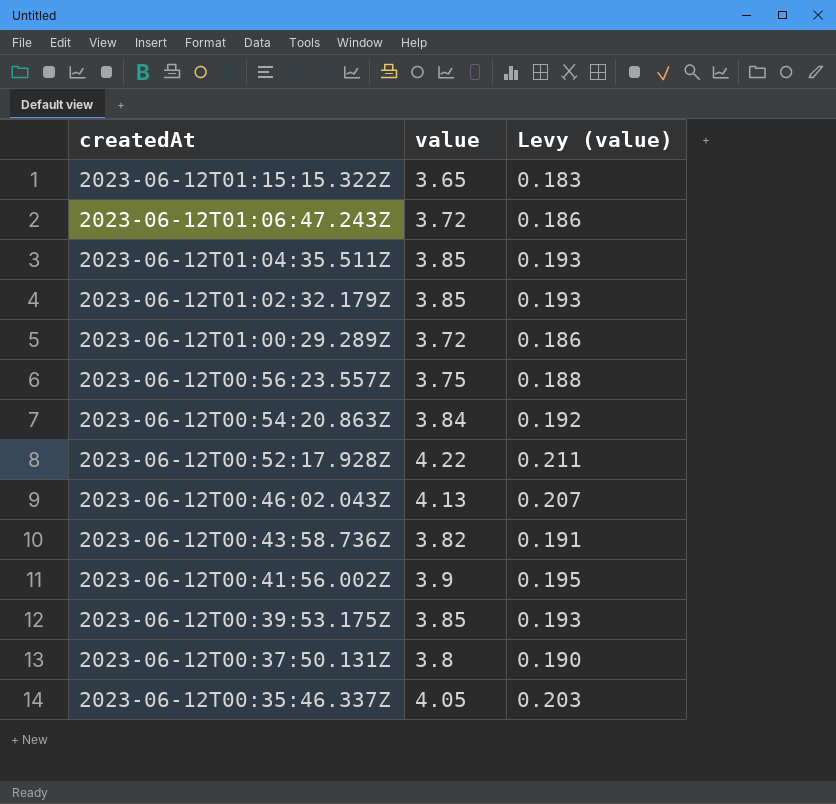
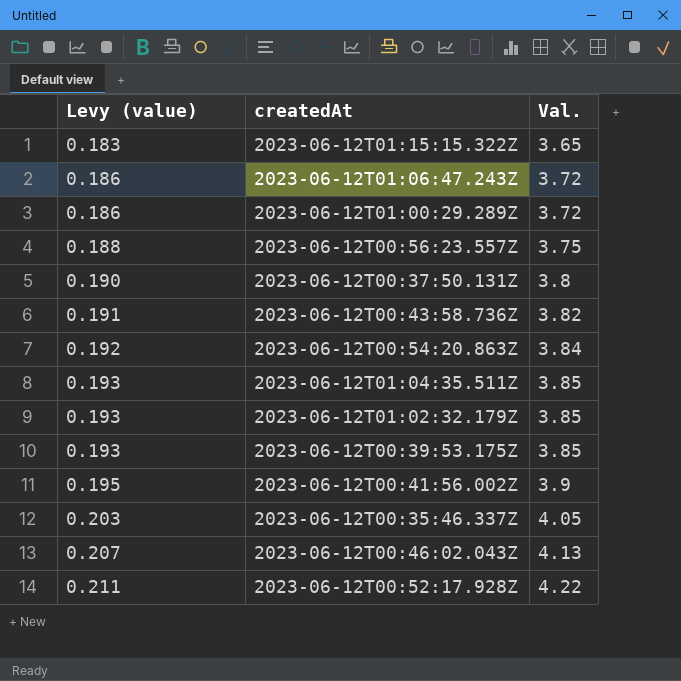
row order: createdAt descending -> Levy (value) ascending
column Levy (value) | position: 3 -> 1
column name: value -> Val.

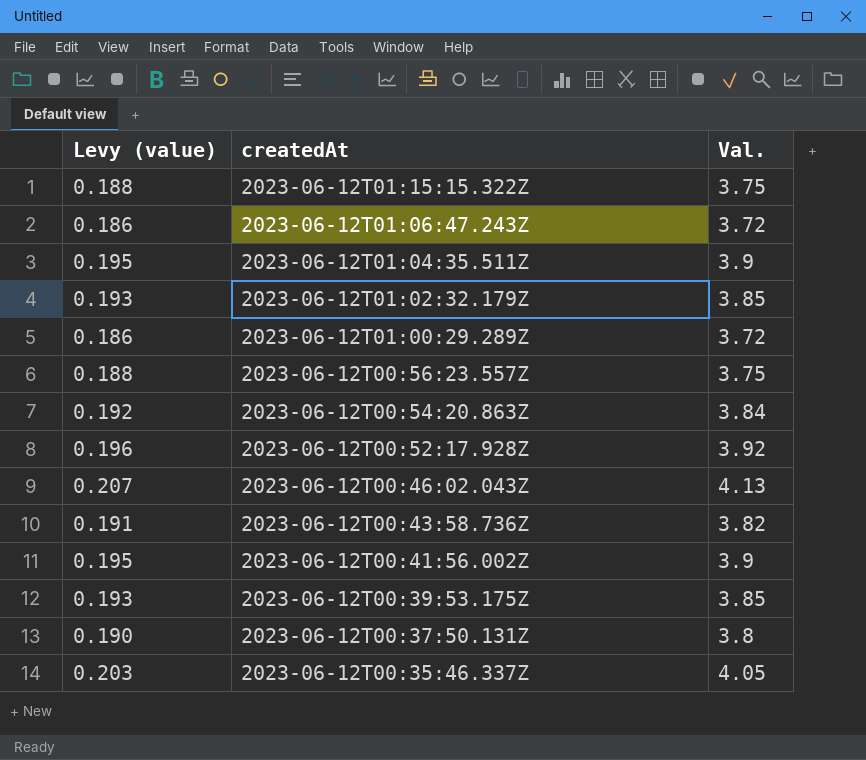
row order: Levy (value) ascending -> createdAt descending
2023-06-12T01:15:15.322Z | Levy (value): 0.183 -> 0.188
2023-06-12T01:15:15.322Z | Val.: 3.65 -> 3.75
2023-06-12T01:04:35.511Z | Levy (value): 0.193 -> 0.195
2023-06-12T01:04:35.511Z | Val.: 3.85 -> 3.9
2023-06-12T00:52:17.928Z | Levy (value): 0.211 -> 0.196
2023-06-12T00:52:17.928Z | Val.: 4.22 -> 3.92

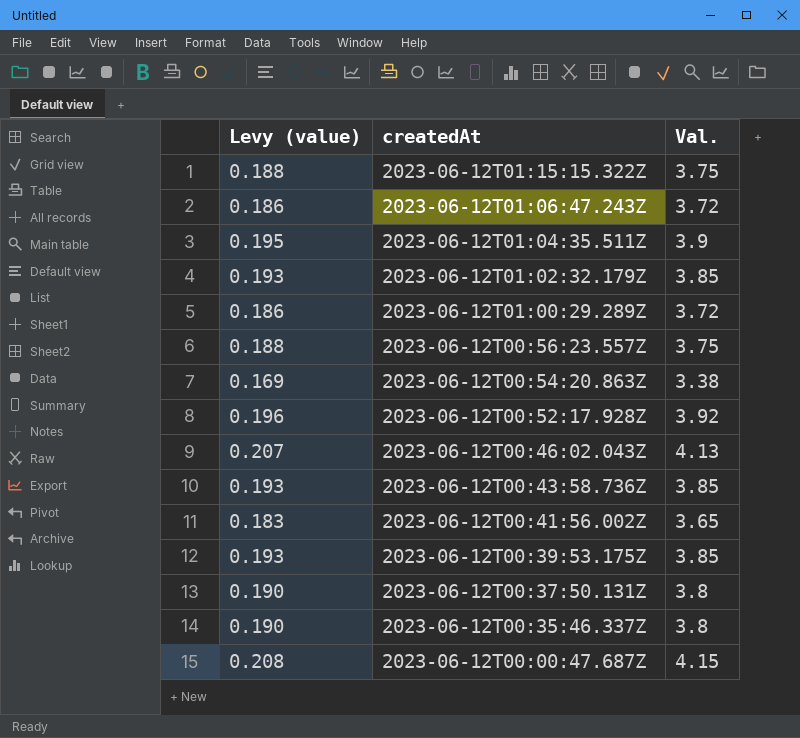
2023-06-12T00:54:20.863Z | Levy (value): 0.192 -> 0.169
2023-06-12T00:54:20.863Z | Val.: 3.84 -> 3.38
2023-06-12T00:43:58.736Z | Levy (value): 0.191 -> 0.193
2023-06-12T00:43:58.736Z | Val.: 3.82 -> 3.85
2023-06-12T00:41:56.002Z | Levy (value): 0.195 -> 0.183
2023-06-12T00:41:56.002Z | Val.: 3.9 -> 3.65
2023-06-12T00:35:46.337Z | Levy (value): 0.203 -> 0.190
2023-06-12T00:35:46.337Z | Val.: 4.05 -> 3.8
row 2023-06-12T00:00:47.687Z: none -> 0.208 | 4.15

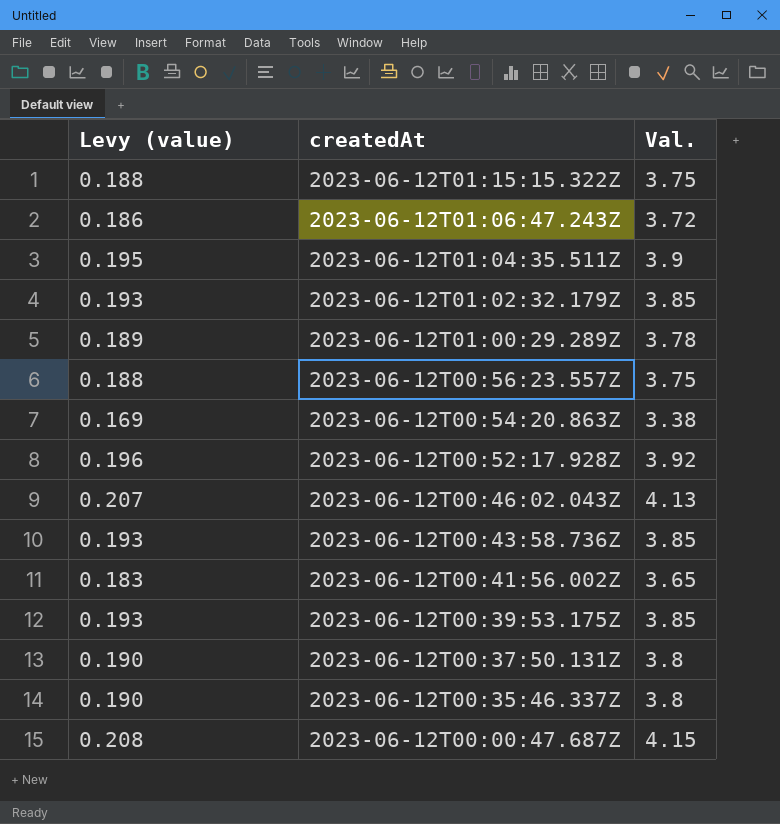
2023-06-12T01:00:29.289Z | Levy (value): 0.186 -> 0.189
2023-06-12T01:00:29.289Z | Val.: 3.72 -> 3.78

